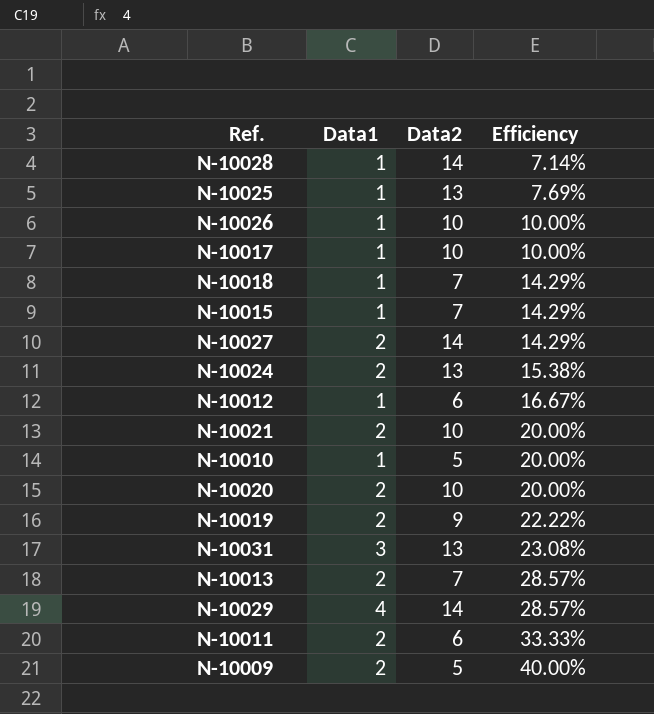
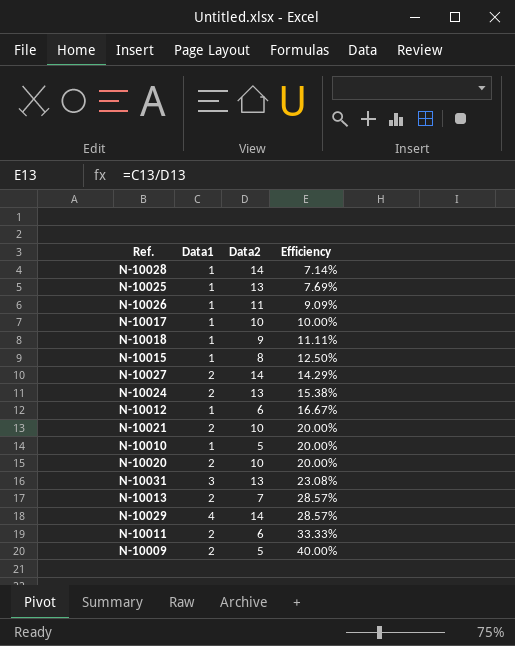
row N-10019: 2 | 9 | 22.22% -> none
N-10026 | Data2: 10 -> 11
N-10026 | Efficiency: 10.00% -> 9.09%
N-10018 | Data2: 7 -> 9
N-10018 | Efficiency: 14.29% -> 11.11%
N-10015 | Data2: 7 -> 8
N-10015 | Efficiency: 14.29% -> 12.50%

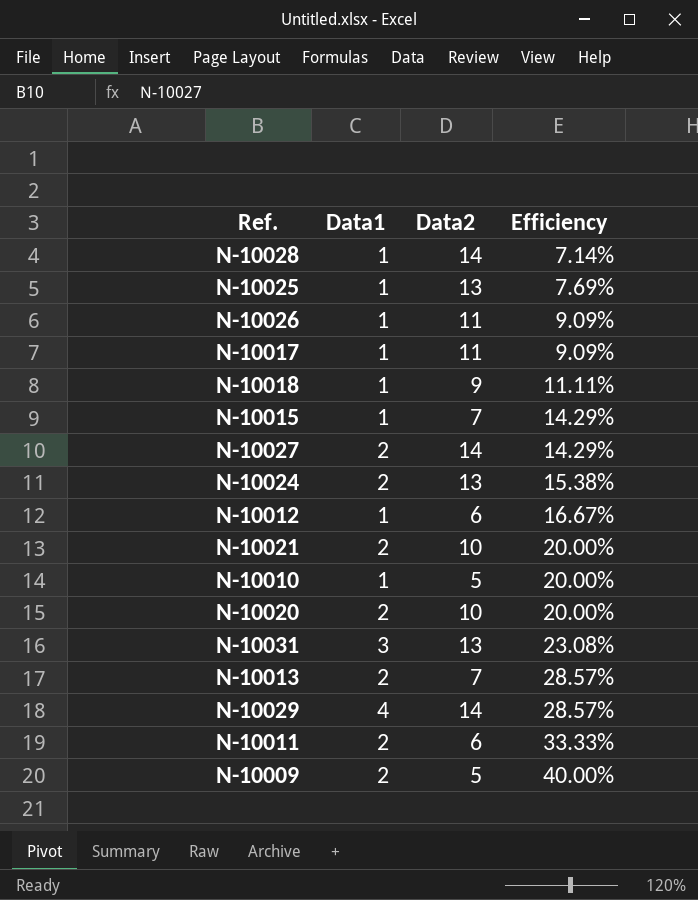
N-10017 | Data2: 10 -> 11
N-10017 | Efficiency: 10.00% -> 9.09%
N-10015 | Data2: 8 -> 7
N-10015 | Efficiency: 12.50% -> 14.29%

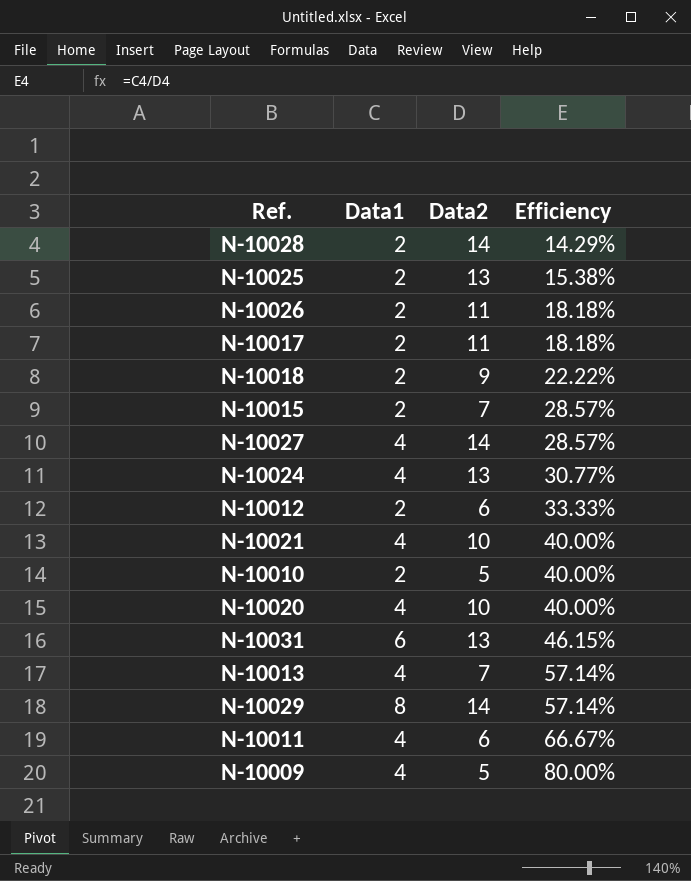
N-10028 | Data1: 1 -> 2
N-10028 | Efficiency: 7.14% -> 14.29%
N-10025 | Data1: 1 -> 2
N-10025 | Efficiency: 7.69% -> 15.38%
N-10026 | Data1: 1 -> 2
N-10026 | Efficiency: 9.09% -> 18.18%
N-10017 | Data1: 1 -> 2
N-10017 | Efficiency: 9.09% -> 18.18%
N-10018 | Data1: 1 -> 2
N-10018 | Efficiency: 11.11% -> 22.22%
N-10015 | Data1: 1 -> 2
N-10015 | Efficiency: 14.29% -> 28.57%
N-10027 | Data1: 2 -> 4
N-10027 | Efficiency: 14.29% -> 28.57%
N-10024 | Data1: 2 -> 4
N-10024 | Efficiency: 15.38% -> 30.77%
N-10012 | Data1: 1 -> 2
N-10012 | Efficiency: 16.67% -> 33.33%
N-10021 | Data1: 2 -> 4
N-10021 | Efficiency: 20.00% -> 40.00%
N-10010 | Data1: 1 -> 2
N-10010 | Efficiency: 20.00% -> 40.00%
N-10020 | Data1: 2 -> 4
N-10020 | Efficiency: 20.00% -> 40.00%
N-10031 | Data1: 3 -> 6
N-10031 | Efficiency: 23.08% -> 46.15%
N-10013 | Data1: 2 -> 4
N-10013 | Efficiency: 28.57% -> 57.14%
N-10029 | Data1: 4 -> 8
N-10029 | Efficiency: 28.57% -> 57.14%
N-10011 | Data1: 2 -> 4
N-10011 | Efficiency: 33.33% -> 66.67%
N-10009 | Data1: 2 -> 4
N-10009 | Efficiency: 40.00% -> 80.00%

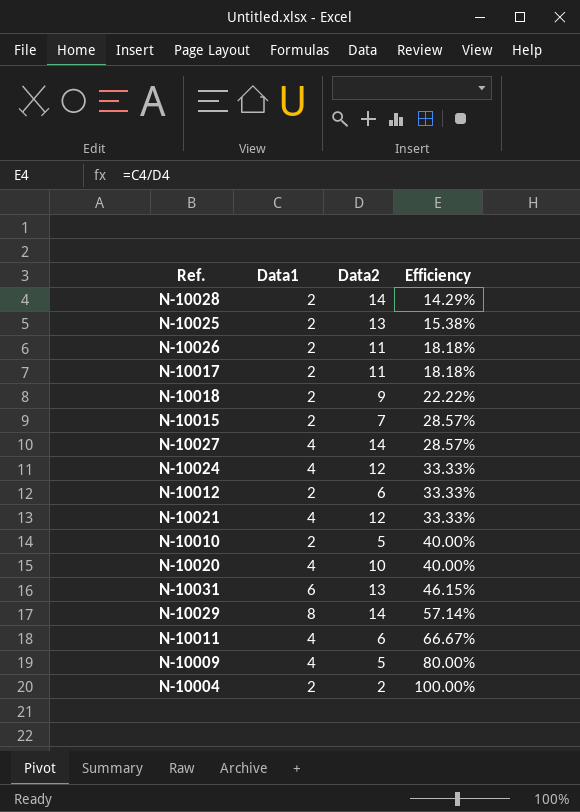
row N-10013: 4 | 7 | 57.14% -> none
N-10024 | Data2: 13 -> 12
N-10024 | Efficiency: 30.77% -> 33.33%
N-10021 | Data2: 10 -> 12
N-10021 | Efficiency: 40.00% -> 33.33%
row N-10004: none -> 2 | 2 | 100.00%

